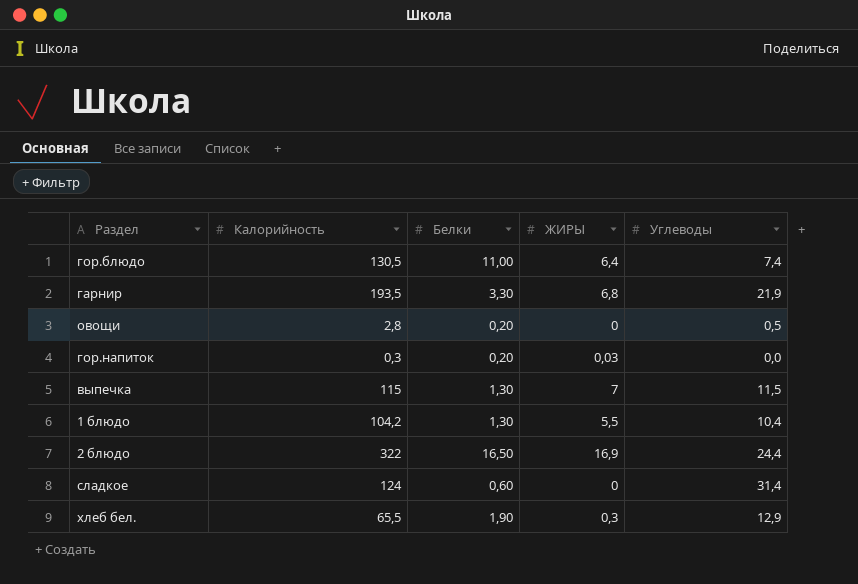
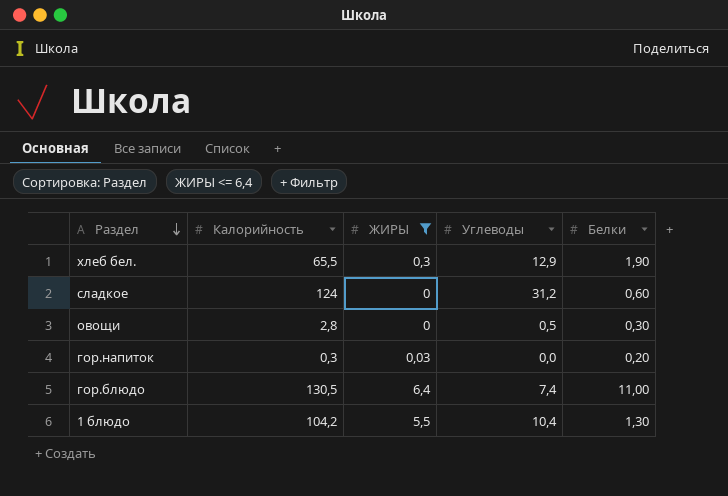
filter: none -> ЖИРЫ <= 6,4
row order: none -> Раздел descending
column Белки | position: 3 -> 5
сладкое | Углеводы: 31,4 -> 31,2
овощи | Белки: 0,20 -> 0,30

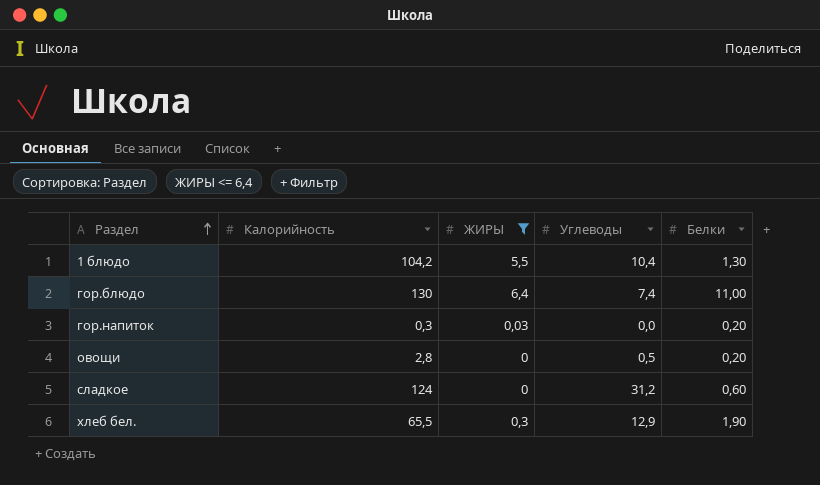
row order: Раздел descending -> Раздел ascending
гор.блюдо | Калорийность: 130,5 -> 130
овощи | Белки: 0,30 -> 0,20

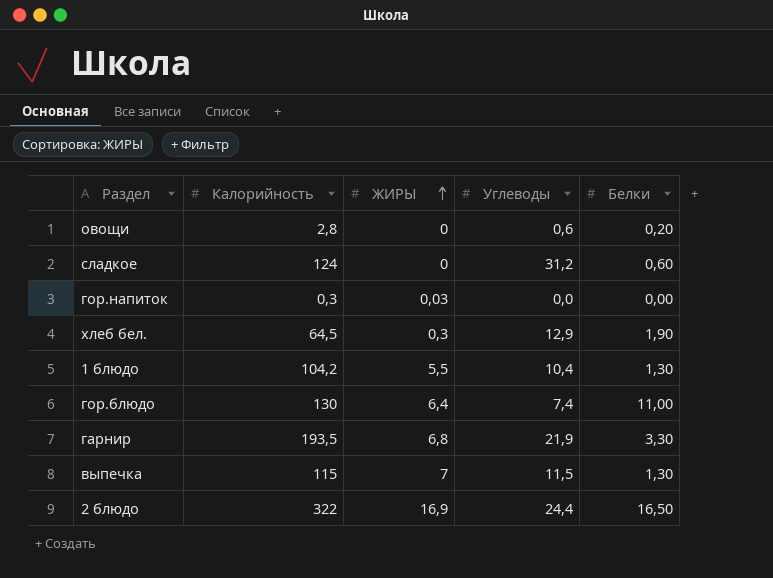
filter: ЖИРЫ <= 6,4 -> none
row order: Раздел ascending -> ЖИРЫ ascending
овощи | Углеводы: 0,5 -> 0,6
гор.напиток | Белки: 0,20 -> 0,00
хлеб бел. | Калорийность: 65,5 -> 64,5

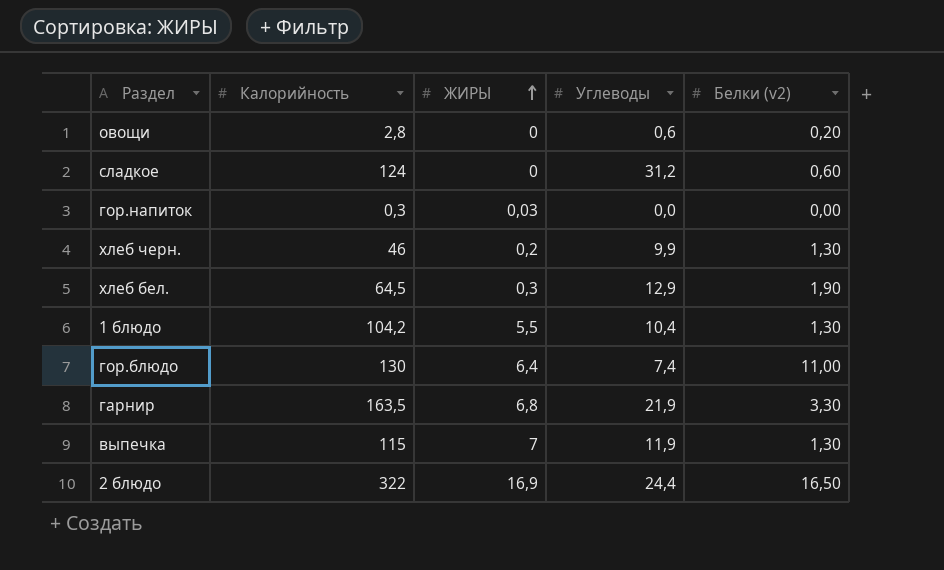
column name: Белки -> Белки (v2)
row хлеб черн.: none -> 46 | 0,2 | 9,9 | 1,30
гарнир | Калорийность: 193,5 -> 163,5
выпечка | Углеводы: 11,5 -> 11,9

